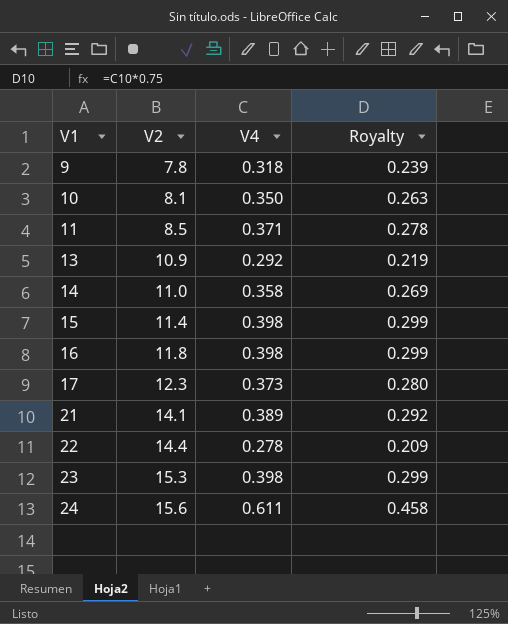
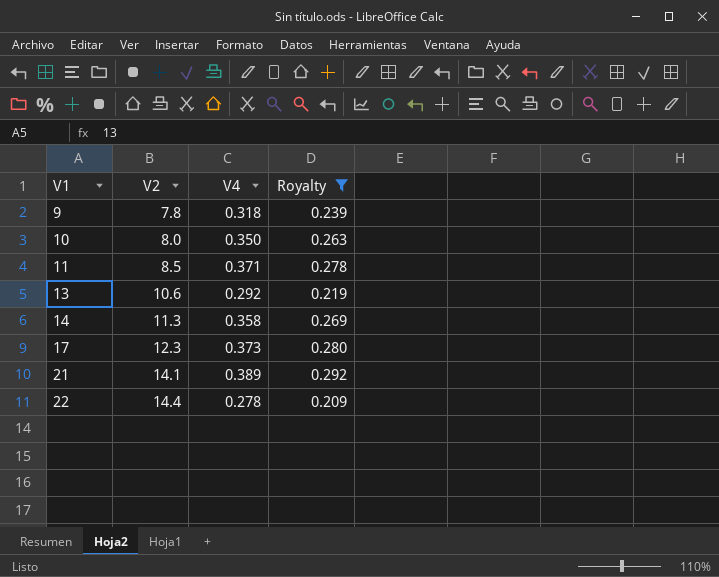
filter: none -> Royalty <= 0.292
10 | V2: 8.1 -> 8.0
13 | V2: 10.9 -> 10.6
14 | V2: 11.0 -> 11.3

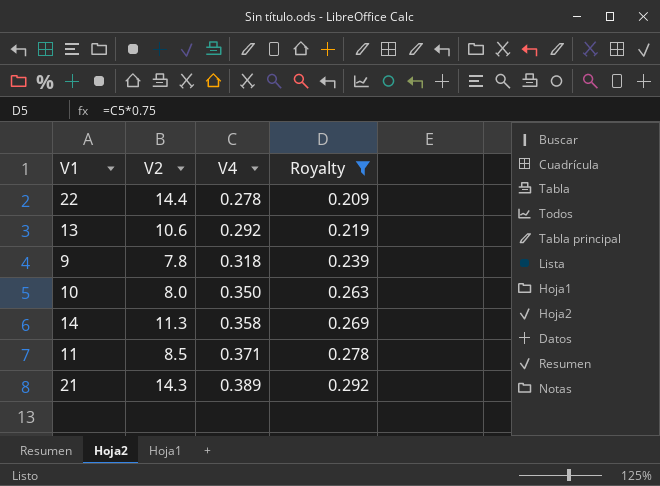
row order: V1 ascending -> V4 ascending
row 17: 12.3 | 0.373 | 0.280 -> none
21 | V2: 14.1 -> 14.3

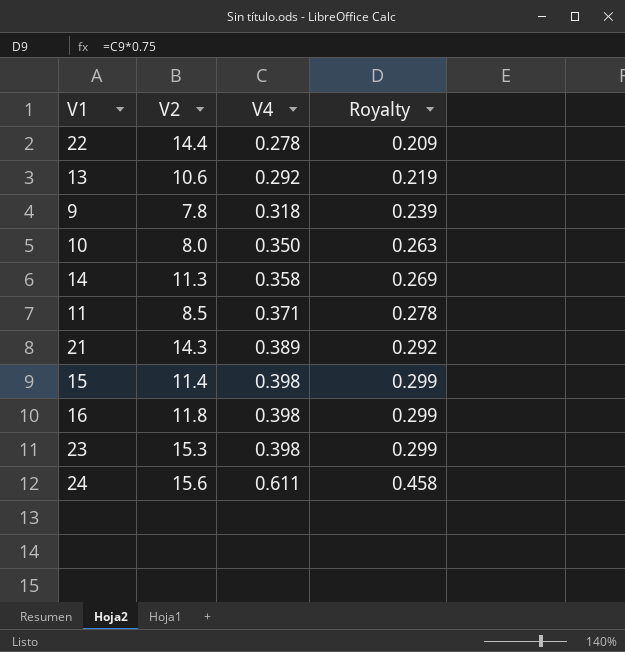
filter: Royalty <= 0.292 -> none

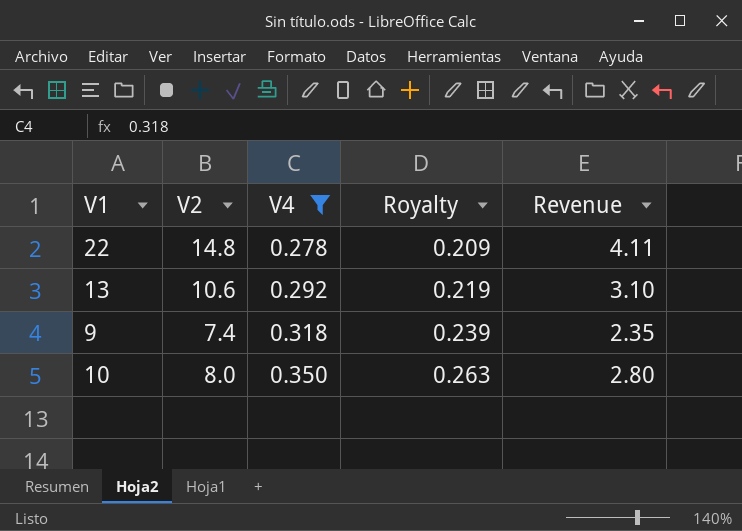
filter: none -> V4 <= 0.350
column Revenue | formula: none -> [V2] * [V4]
22 | V2: 14.4 -> 14.8
9 | V2: 7.8 -> 7.4

